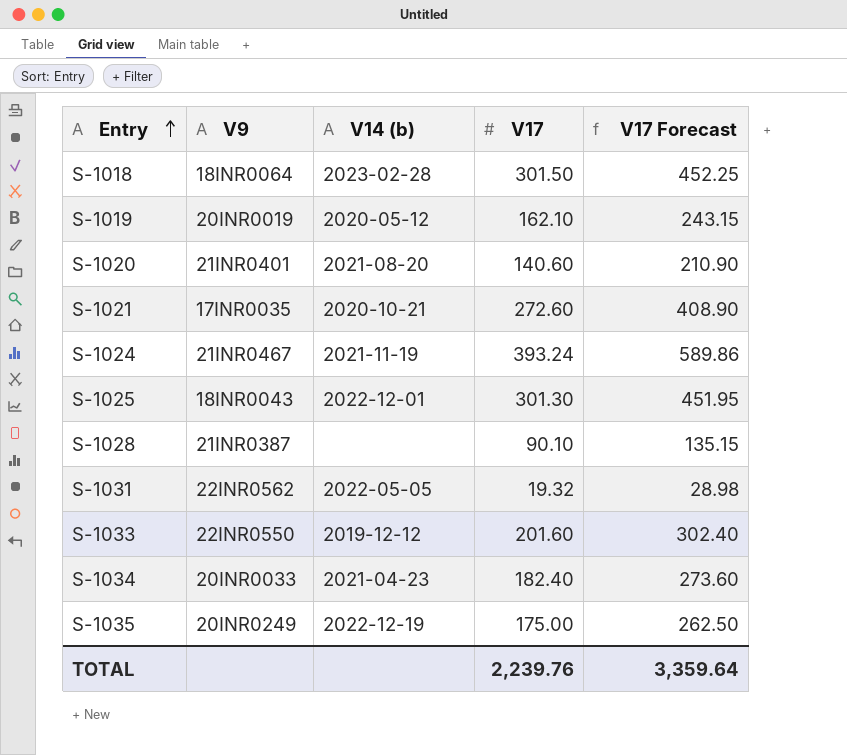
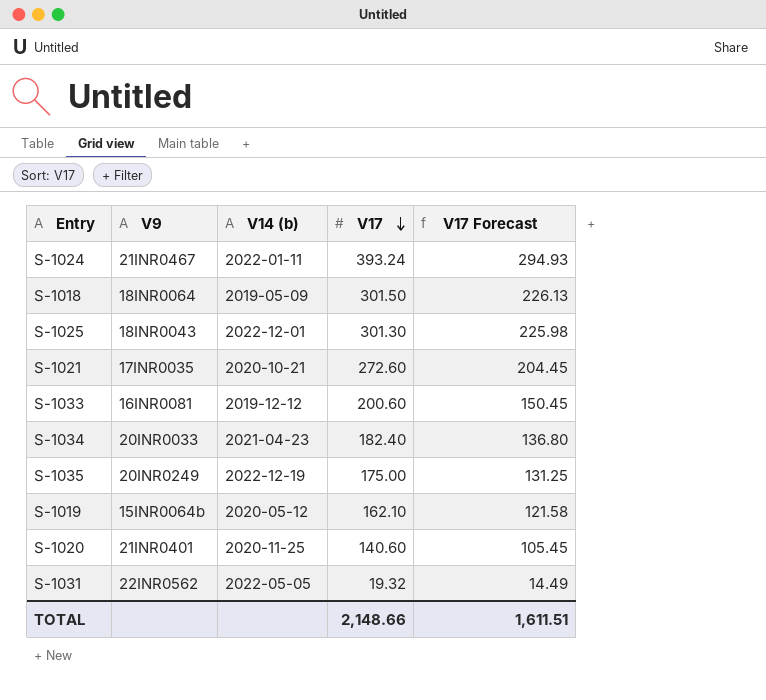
row order: Entry ascending -> V17 descending
column V17 Forecast | formula: [V17] * 1.5 -> [V17] * 0.75
row S-1028: 21INR0387 | none | 90.10 | 135.15 -> none
S-1024 | V14 (b): 2021-11-19 -> 2022-01-11
S-1018 | V14 (b): 2023-02-28 -> 2019-05-09
S-1033 | V9: 22INR0550 -> 16INR0081
S-1033 | V17: 201.60 -> 200.60
S-1019 | V9: 20INR0019 -> 15INR0064b
S-1020 | V14 (b): 2021-08-20 -> 2020-11-25
TOTAL | V17: 2,239.76 -> 2,148.66
TOTAL | V17 Forecast: 3,359.64 -> 1,611.51

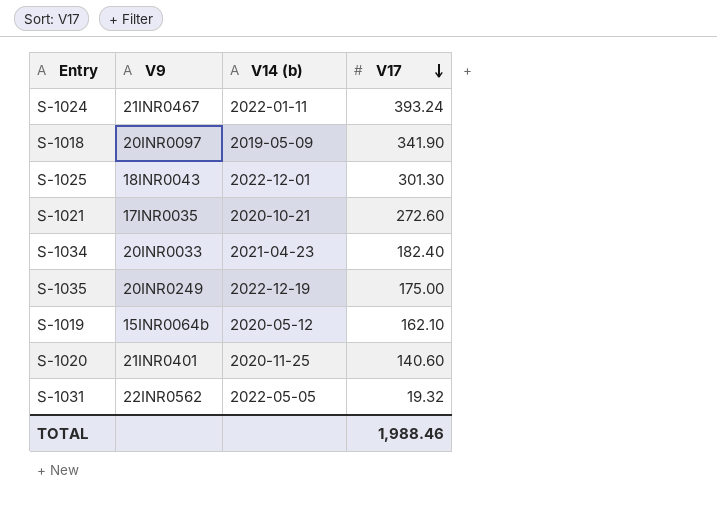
column V17 Forecast | formula: [V17] * 0.75 -> none
row S-1033: 16INR0081 | 2019-12-12 | 200.60 | 150.45 -> none
S-1018 | V9: 18INR0064 -> 20INR0097
S-1018 | V17: 301.50 -> 341.90
TOTAL | V17: 2,148.66 -> 1,988.46

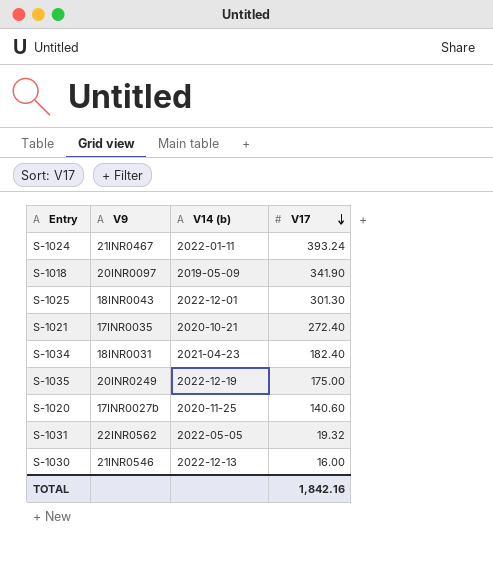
row S-1019: 15INR0064b | 2020-05-12 | 162.10 -> none
S-1021 | V17: 272.60 -> 272.40
S-1034 | V9: 20INR0033 -> 18INR0031
S-1020 | V9: 21INR0401 -> 17INR0027b
row S-1030: none -> 21INR0546 | 2022-12-13 | 16.00
TOTAL | V17: 1,988.46 -> 1,842.16

